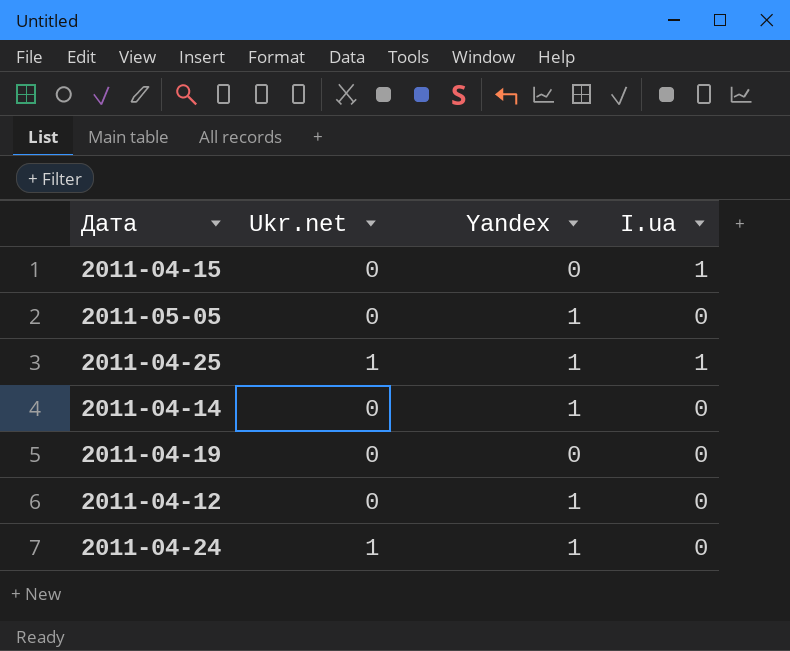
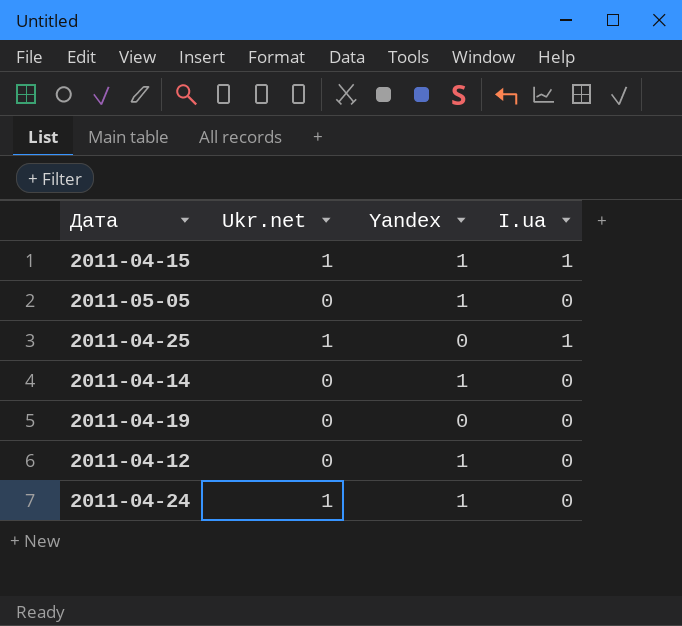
2011-04-15 | Ukr.net: 0 -> 1
2011-04-15 | Yandex: 0 -> 1
2011-04-25 | Yandex: 1 -> 0

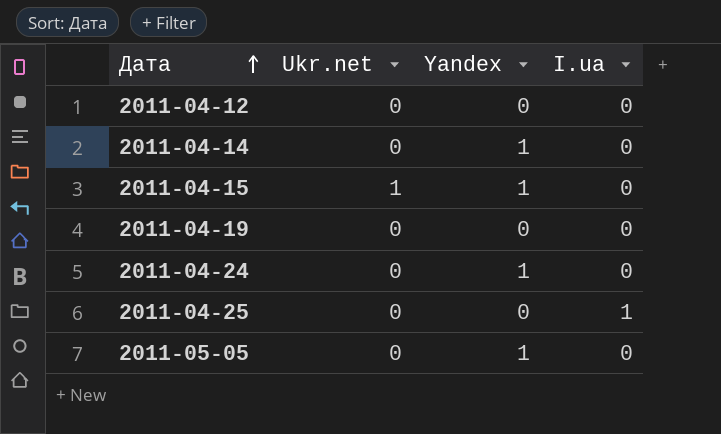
row order: none -> Дата ascending
2011-04-12 | Yandex: 1 -> 0
2011-04-15 | I.ua: 1 -> 0
2011-04-24 | Ukr.net: 1 -> 0
2011-04-25 | Ukr.net: 1 -> 0

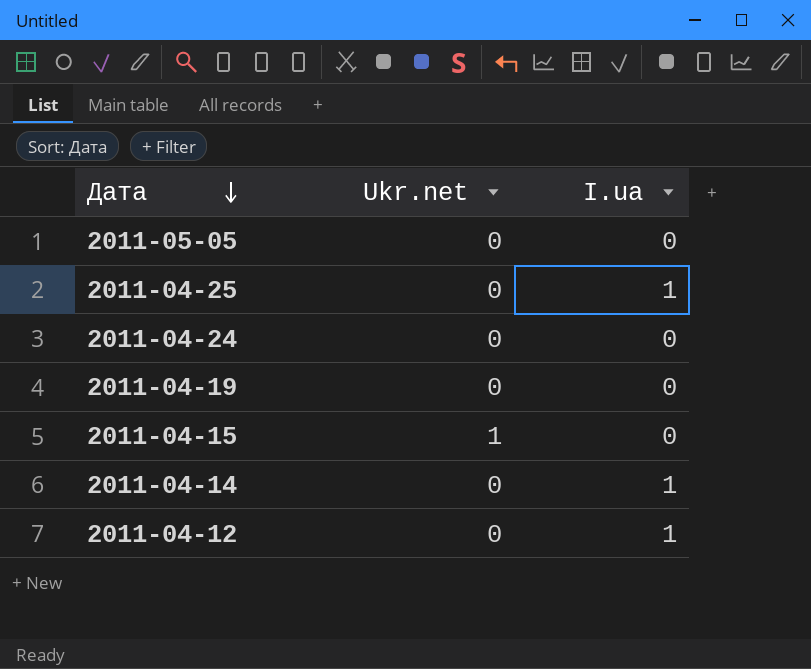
row order: Дата ascending -> Дата descending
column Yandex | position: 3 -> none
2011-04-14 | I.ua: 0 -> 1
2011-04-12 | I.ua: 0 -> 1

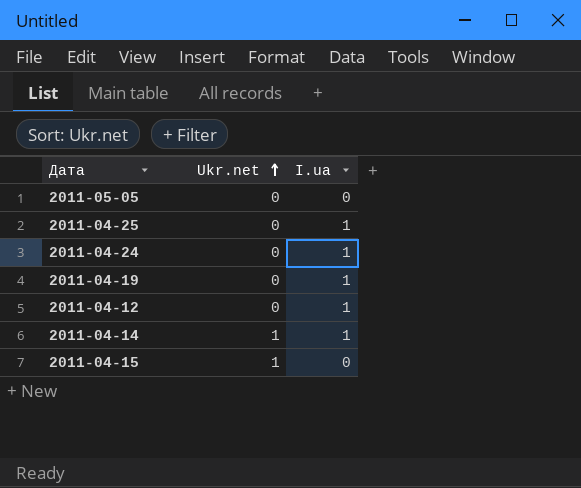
row order: Дата descending -> Ukr.net ascending
2011-04-24 | I.ua: 0 -> 1
2011-04-19 | I.ua: 0 -> 1
2011-04-14 | Ukr.net: 0 -> 1

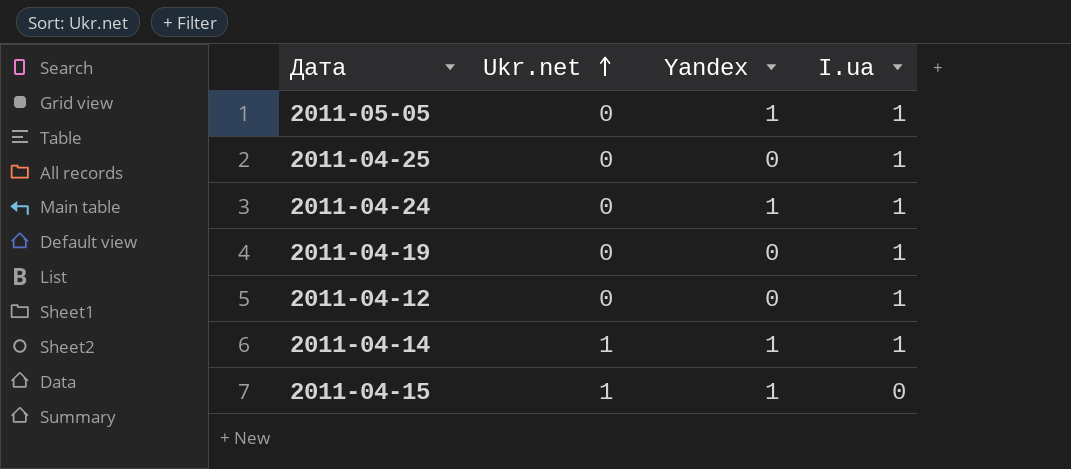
column Yandex | position: none -> 3
2011-05-05 | I.ua: 0 -> 1

